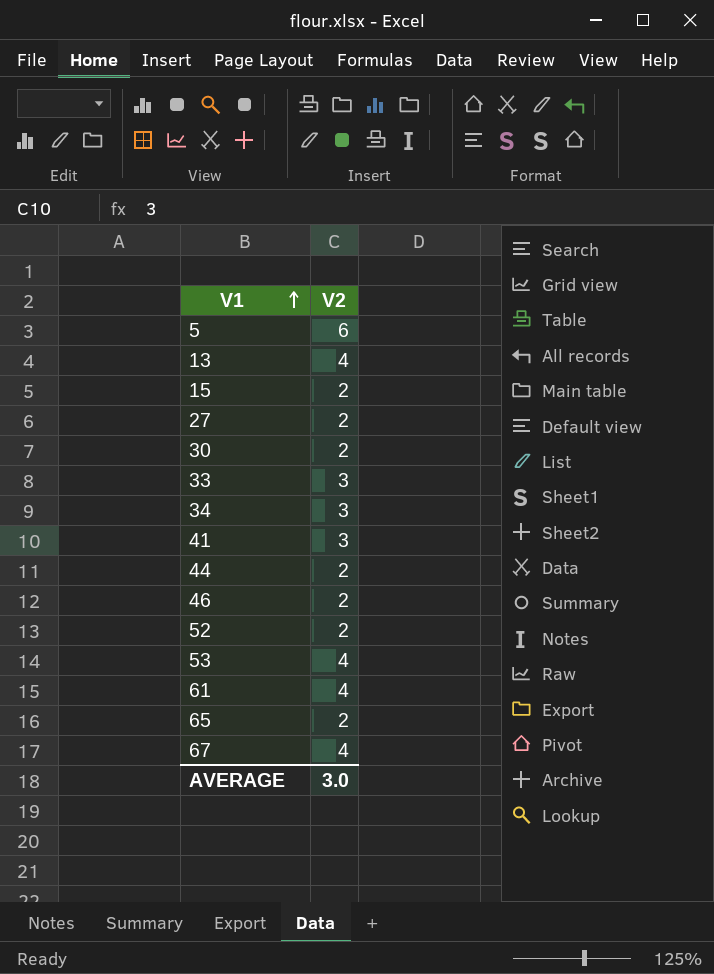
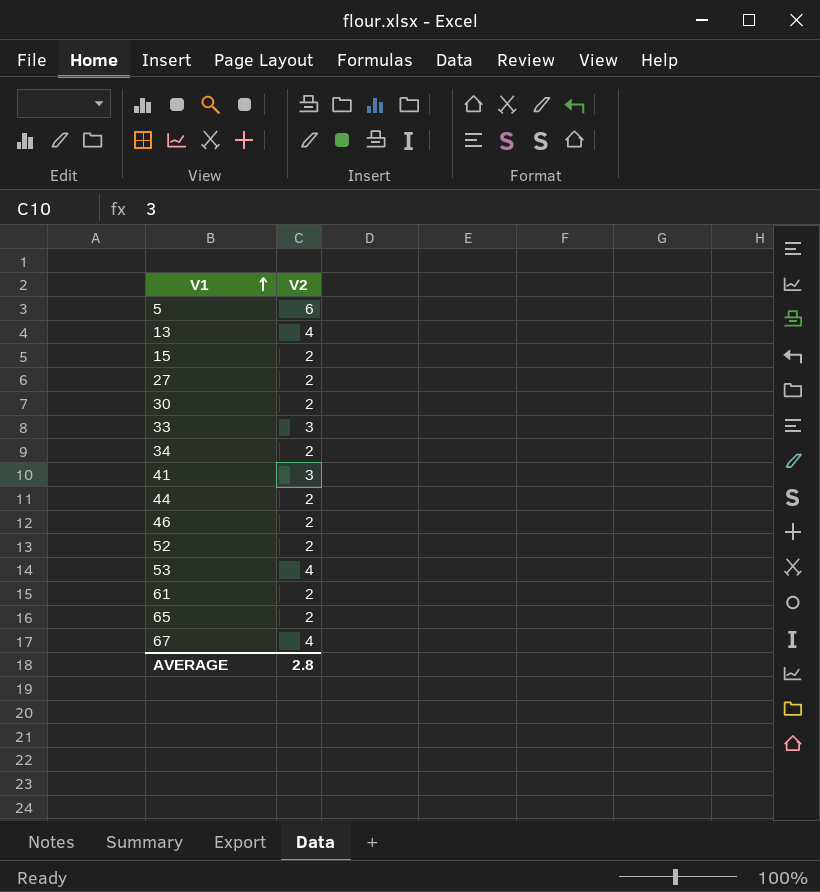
34 | V2: 3 -> 2
61 | V2: 4 -> 2
AVERAGE | V2: 3.0 -> 2.8

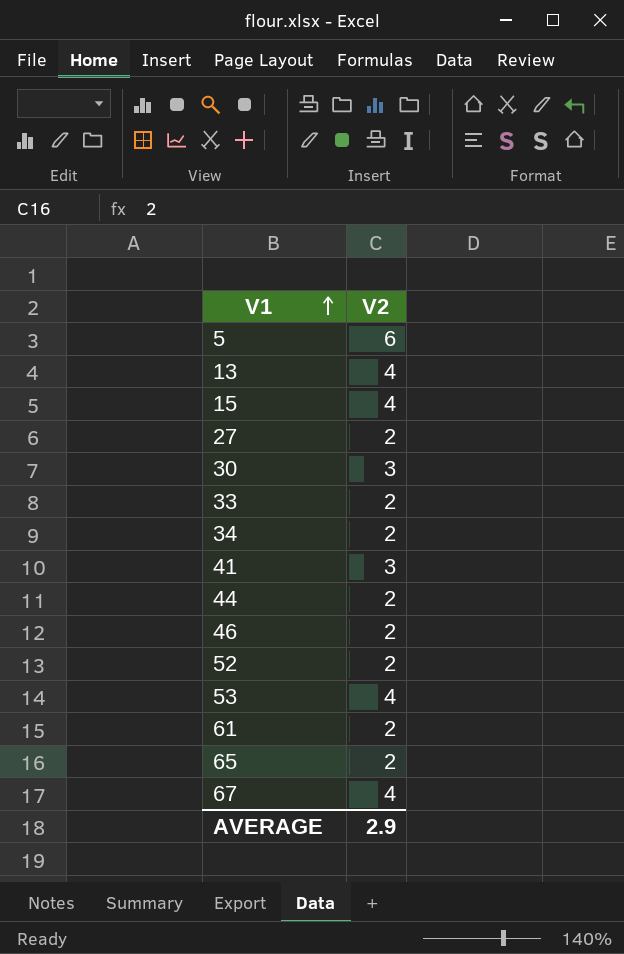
15 | V2: 2 -> 4
30 | V2: 2 -> 3
33 | V2: 3 -> 2
AVERAGE | V2: 2.8 -> 2.9

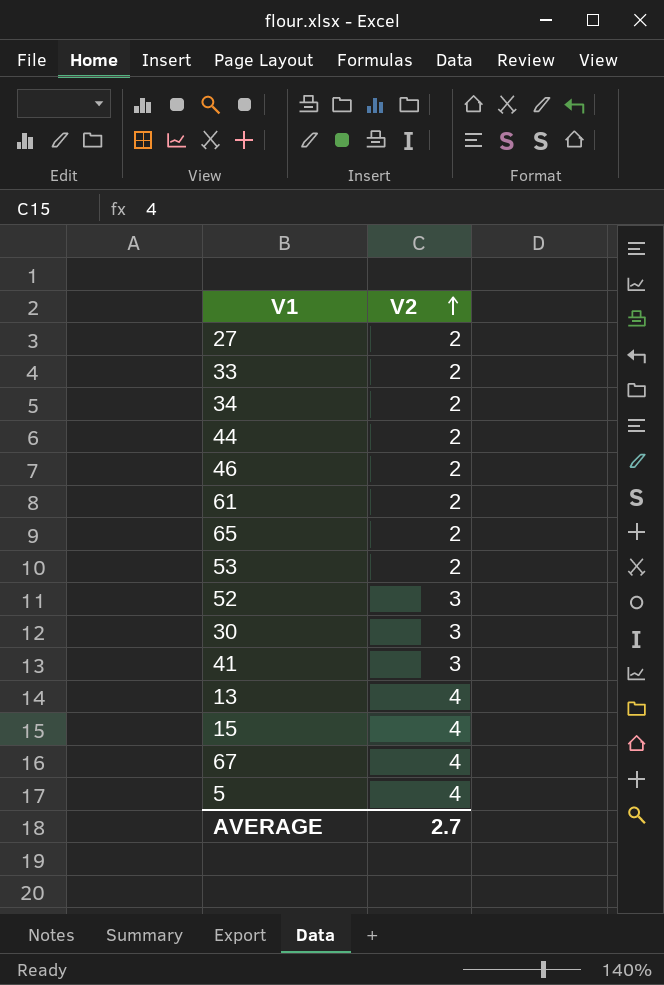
row order: V1 ascending -> V2 ascending
53 | V2: 4 -> 2
52 | V2: 2 -> 3
5 | V2: 6 -> 4
AVERAGE | V2: 2.9 -> 2.7

